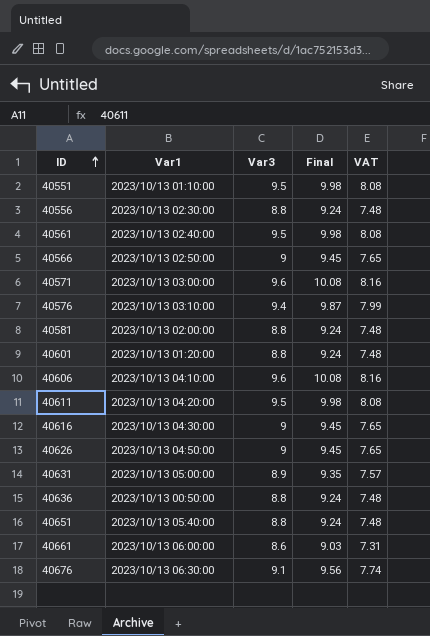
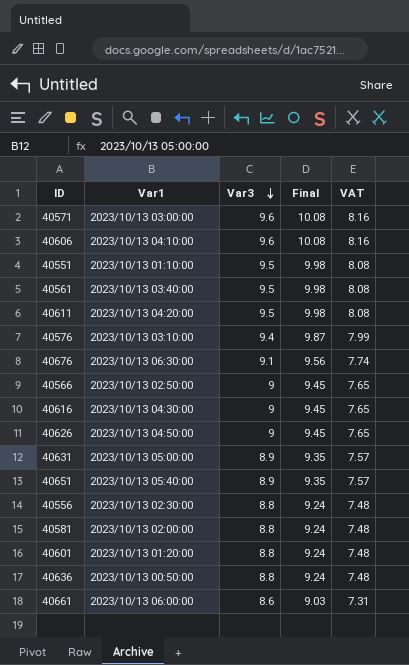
row order: ID ascending -> Var3 descending
40561 | Var1: 2023/10/13 02:40:00 -> 2023/10/13 03:40:00
40651 | Var3: 8.8 -> 8.9
40651 | Final: 9.24 -> 9.35
40651 | VAT: 7.48 -> 7.57

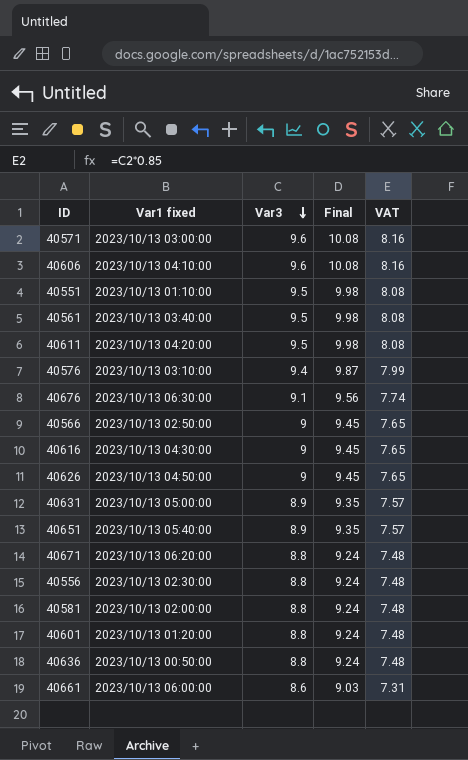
column name: Var1 -> Var1 fixed
row 40671: none -> 2023/10/13 06:20:00 | 8.8 | 9.24 | 7.48

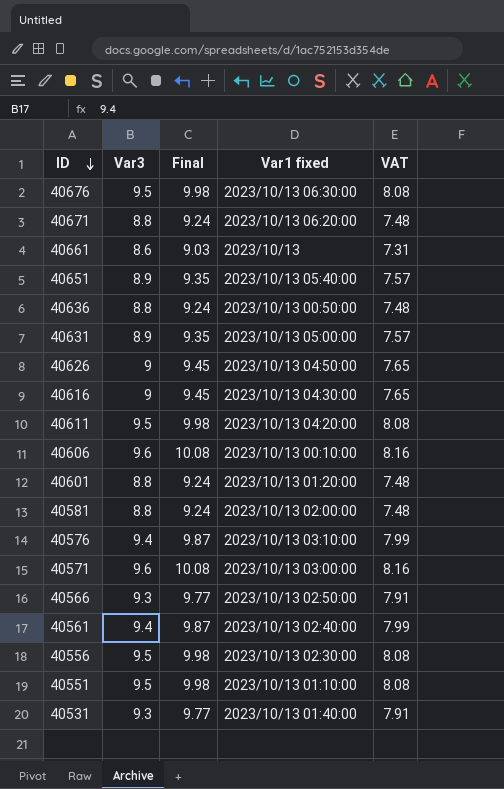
row order: Var3 descending -> ID descending
column Var1 fixed | position: 2 -> 4
40676 | Var3: 9.1 -> 9.5
40676 | Final: 9.56 -> 9.98
40676 | VAT: 7.74 -> 8.08
40661 | Var1 fixed: 2023/10/13 06:00:00 -> 2023/10/13
40606 | Var1 fixed: 2023/10/13 04:10:00 -> 2023/10/13 00:10:00
40566 | Var3: 9 -> 9.3
40566 | Final: 9.45 -> 9.77
40566 | VAT: 7.65 -> 7.91
40561 | Var3: 9.5 -> 9.4
40561 | Final: 9.98 -> 9.87
40561 | Var1 fixed: 2023/10/13 03:40:00 -> 2023/10/13 02:40:00
40561 | VAT: 8.08 -> 7.99
40556 | Var3: 8.8 -> 9.5
40556 | Final: 9.24 -> 9.98
40556 | VAT: 7.48 -> 8.08
row 40531: none -> 9.3 | 9.77 | 2023/10/13 01:40:00 | 7.91

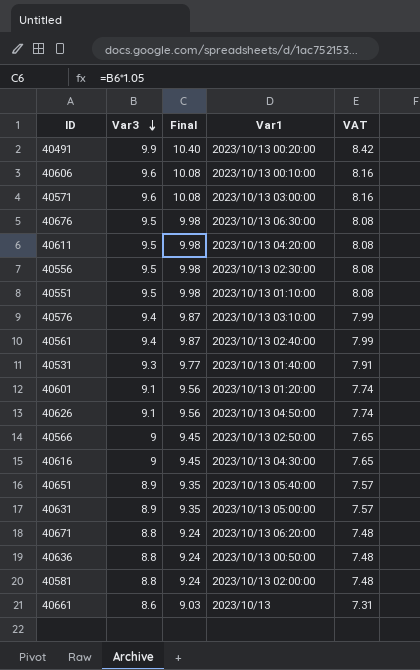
row order: ID descending -> Var3 descending
column name: Var1 fixed -> Var1
row 40491: none -> 9.9 | 10.40 | 2023/10/13 00:20:00 | 8.42
40601 | Var3: 8.8 -> 9.1
40601 | Final: 9.24 -> 9.56
40601 | VAT: 7.48 -> 7.74
40626 | Var3: 9 -> 9.1
40626 | Final: 9.45 -> 9.56
40626 | VAT: 7.65 -> 7.74
40566 | Var3: 9.3 -> 9
40566 | Final: 9.77 -> 9.45
40566 | VAT: 7.91 -> 7.65

